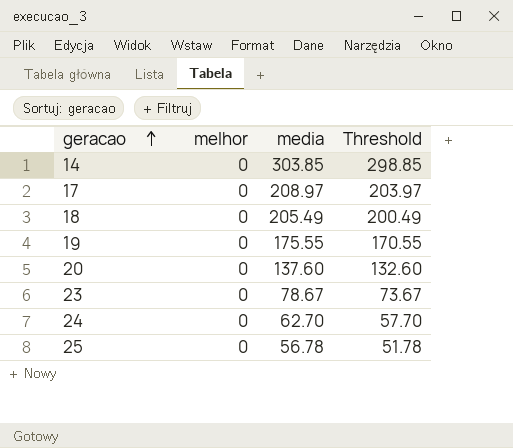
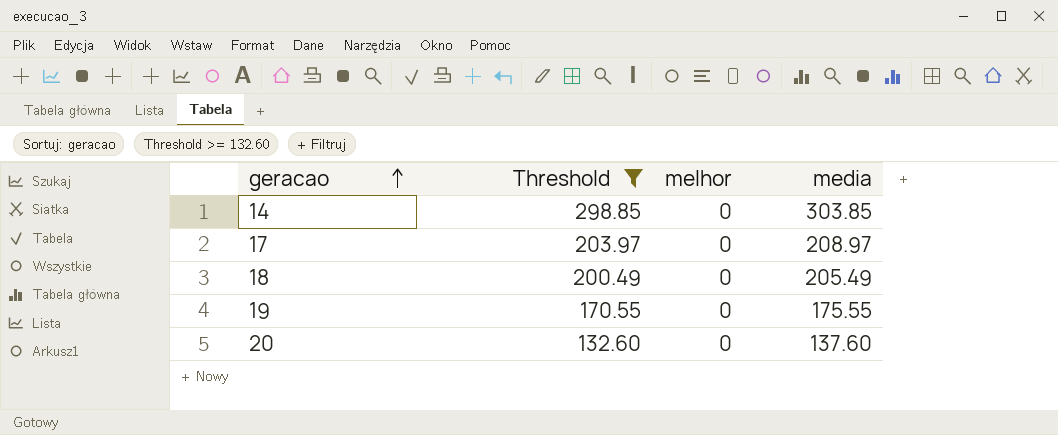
filter: none -> Threshold >= 132.60
column Threshold | position: 4 -> 2

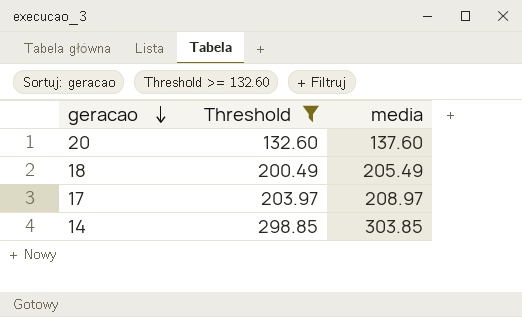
row order: geracao ascending -> geracao descending
column melhor | position: 3 -> none
row 19: 170.55 | 0 | 175.55 -> none

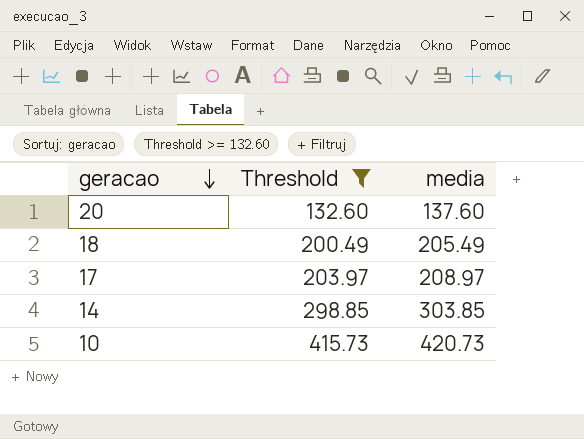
row 10: none -> 415.73 | 420.73

